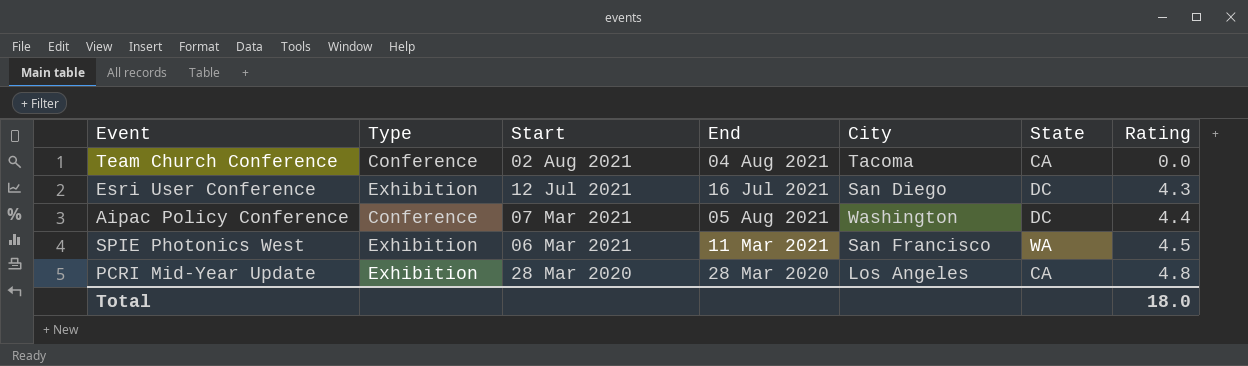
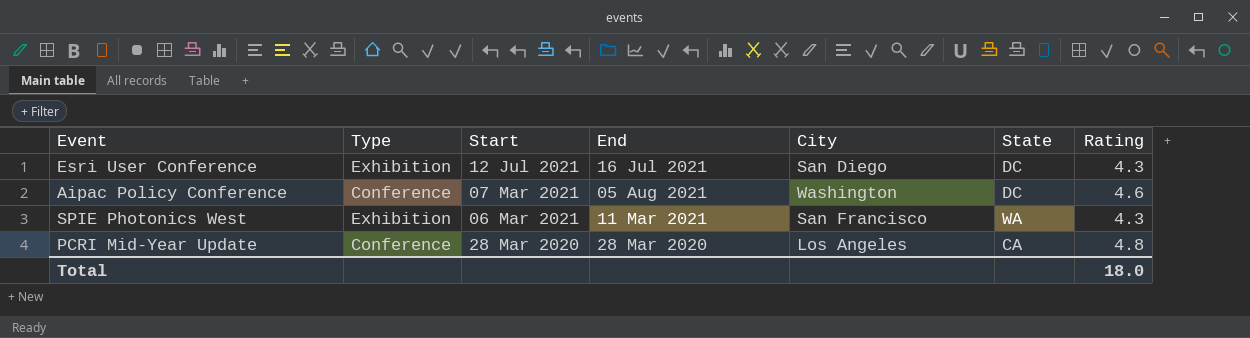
row Team Church Conference: Conference | 02 Aug 2021 | 04 Aug 2021 | Tacoma | CA | 0.0 -> none
Aipac Policy Conference | Rating: 4.4 -> 4.6
SPIE Photonics West | Rating: 4.5 -> 4.3
PCRI Mid-Year Update | Type: Exhibition -> Conference

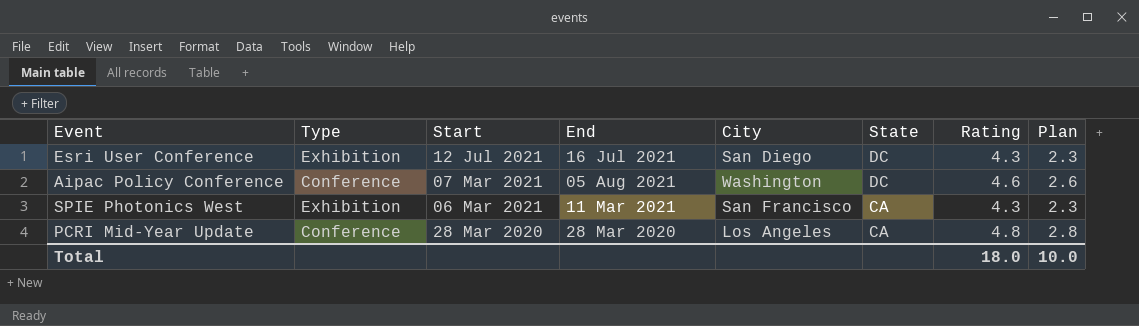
column Plan | formula: none -> [Rating] - 2
SPIE Photonics West | State: WA -> CA

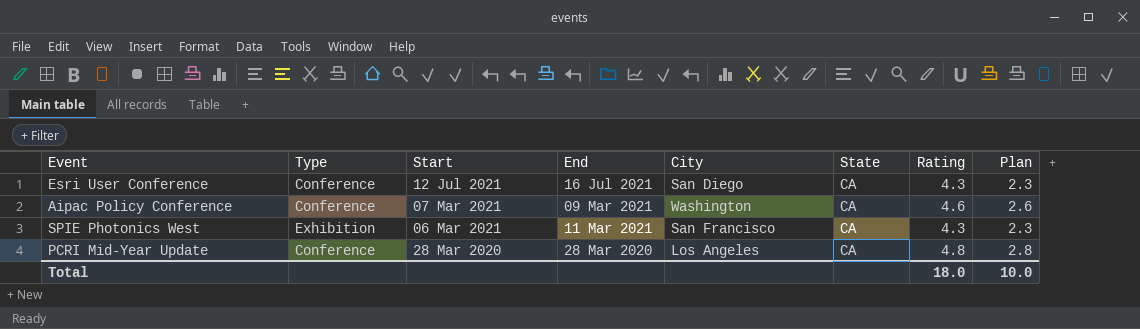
Esri User Conference | Type: Exhibition -> Conference
Esri User Conference | State: DC -> CA
Aipac Policy Conference | End: 05 Aug 2021 -> 09 Mar 2021
Aipac Policy Conference | State: DC -> CA

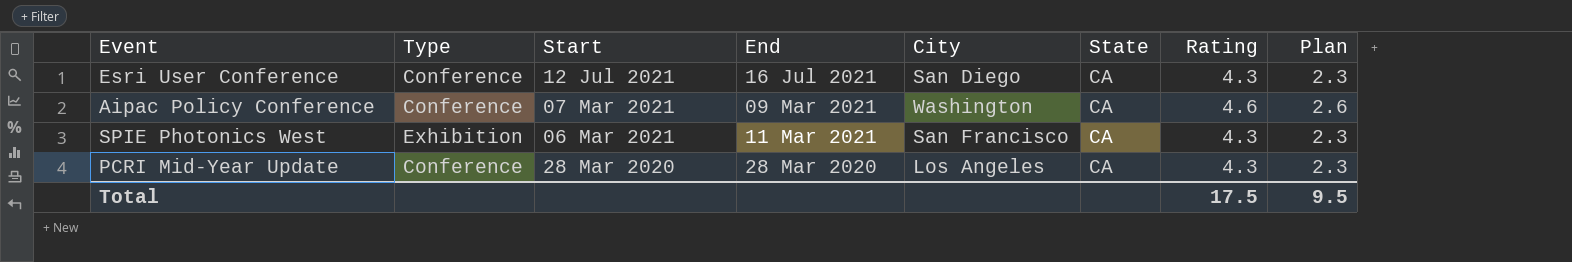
PCRI Mid-Year Update | Rating: 4.8 -> 4.3
PCRI Mid-Year Update | Plan: 2.8 -> 2.3
Total | Rating: 18.0 -> 17.5
Total | Plan: 10.0 -> 9.5

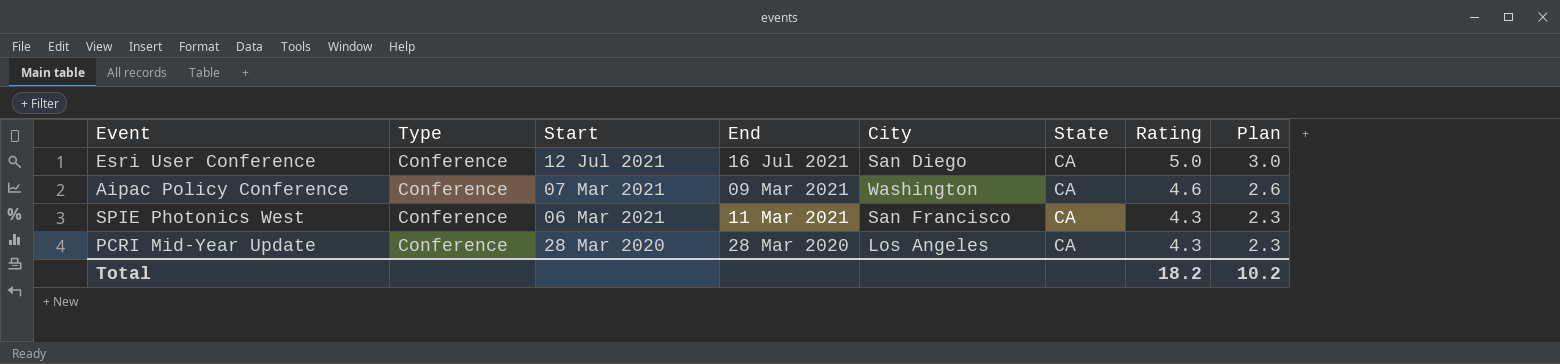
Esri User Conference | Rating: 4.3 -> 5.0
Esri User Conference | Plan: 2.3 -> 3.0
SPIE Photonics West | Type: Exhibition -> Conference
Total | Rating: 17.5 -> 18.2
Total | Plan: 9.5 -> 10.2

